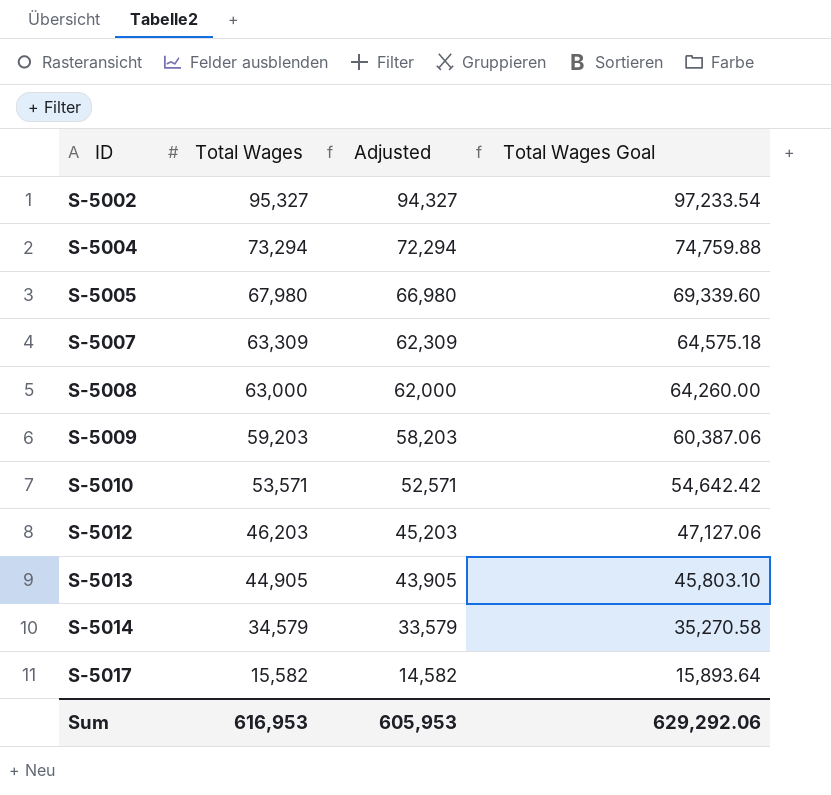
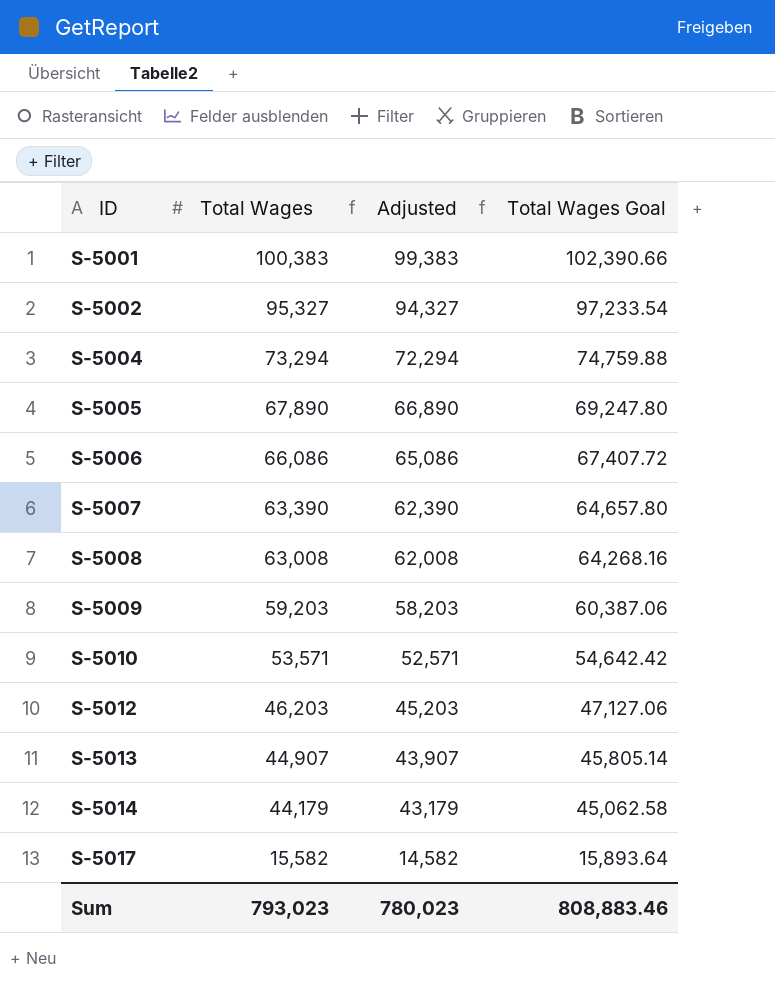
row S-5001: none -> 100,383 | 99,383 | 102,390.66
S-5005 | Total Wages: 67,980 -> 67,890
S-5005 | Adjusted: 66,980 -> 66,890
S-5005 | Total Wages Goal: 69,339.60 -> 69,247.80
row S-5006: none -> 66,086 | 65,086 | 67,407.72
S-5007 | Total Wages: 63,309 -> 63,390
S-5007 | Adjusted: 62,309 -> 62,390
S-5007 | Total Wages Goal: 64,575.18 -> 64,657.80
S-5008 | Total Wages: 63,000 -> 63,008
S-5008 | Adjusted: 62,000 -> 62,008
S-5008 | Total Wages Goal: 64,260.00 -> 64,268.16
S-5013 | Total Wages: 44,905 -> 44,907
S-5013 | Adjusted: 43,905 -> 43,907
S-5013 | Total Wages Goal: 45,803.10 -> 45,805.14
S-5014 | Total Wages: 34,579 -> 44,179
S-5014 | Adjusted: 33,579 -> 43,179
S-5014 | Total Wages Goal: 35,270.58 -> 45,062.58
Sum | Total Wages: 616,953 -> 793,023
Sum | Adjusted: 605,953 -> 780,023
Sum | Total Wages Goal: 629,292.06 -> 808,883.46

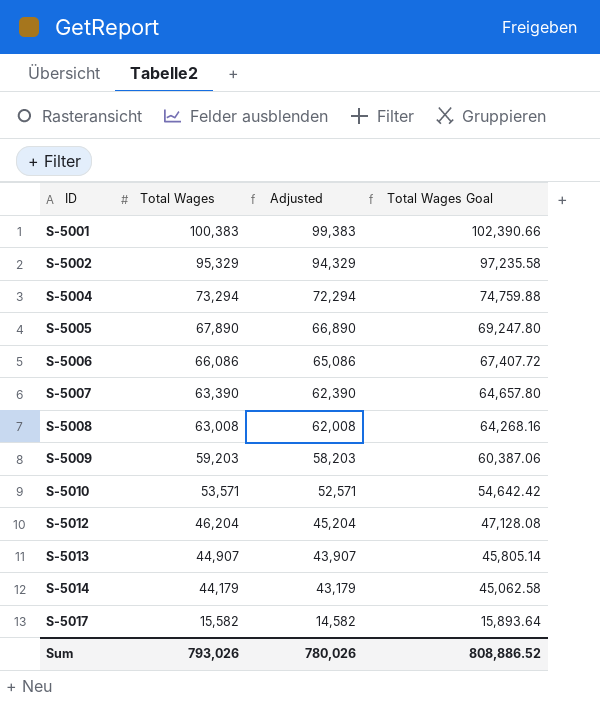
S-5002 | Total Wages: 95,327 -> 95,329
S-5002 | Adjusted: 94,327 -> 94,329
S-5002 | Total Wages Goal: 97,233.54 -> 97,235.58
S-5012 | Total Wages: 46,203 -> 46,204
S-5012 | Adjusted: 45,203 -> 45,204
S-5012 | Total Wages Goal: 47,127.06 -> 47,128.08
Sum | Total Wages: 793,023 -> 793,026
Sum | Adjusted: 780,023 -> 780,026
Sum | Total Wages Goal: 808,883.46 -> 808,886.52

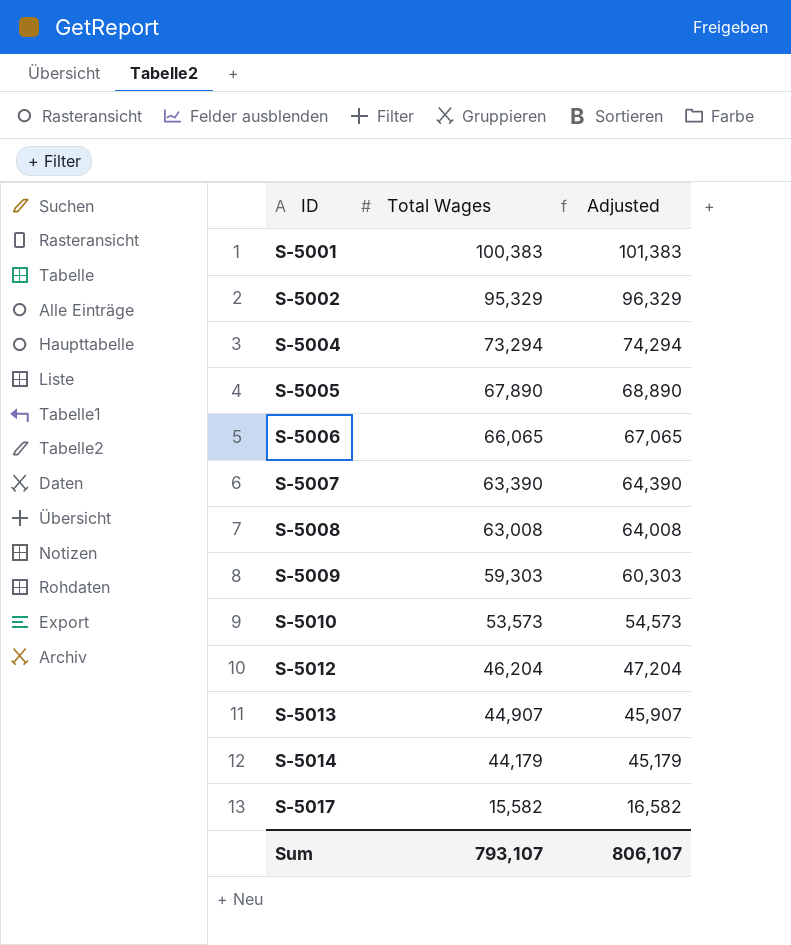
column Total Wages Goal | formula: [Total Wages] * 1.02 -> none
column Adjusted | formula: [Total Wages] - 1000 -> [Total Wages] + 1000
S-5006 | Total Wages: 66,086 -> 66,065
S-5009 | Total Wages: 59,203 -> 59,303
S-5010 | Total Wages: 53,571 -> 53,573
Sum | Total Wages: 793,026 -> 793,107
Sum | Adjusted: 780,026 -> 806,107

